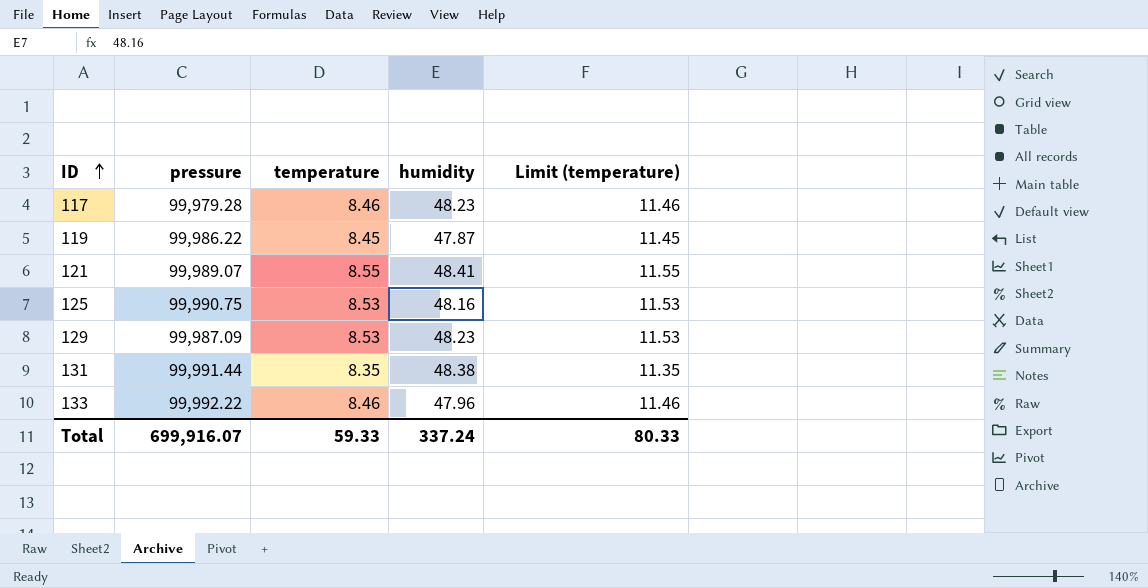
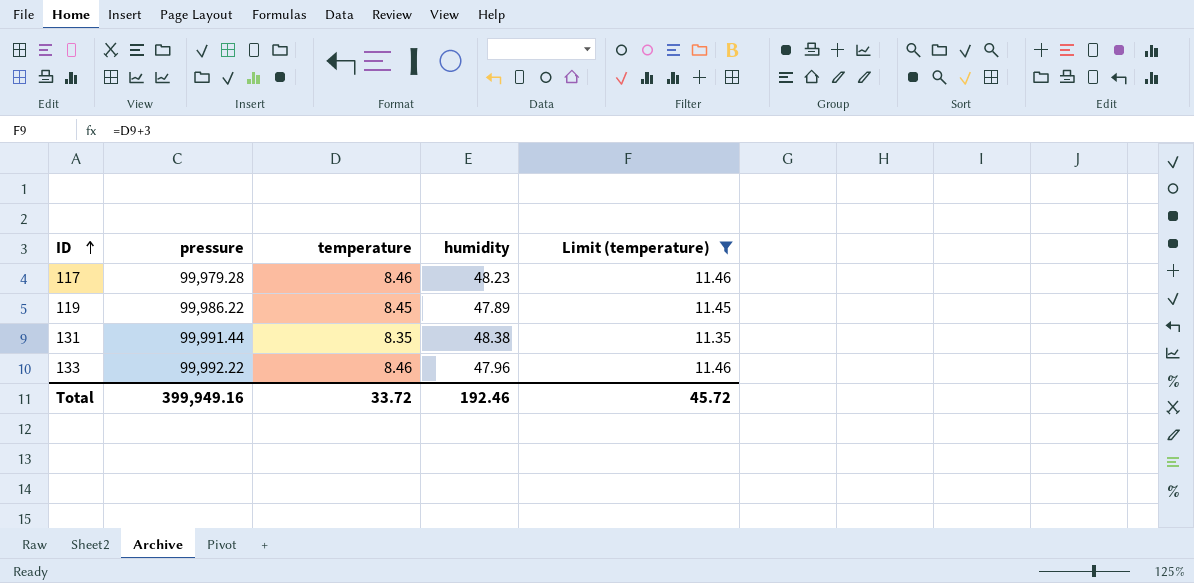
filter: none -> Limit (temperature) <= 11.46
119 | humidity: 47.87 -> 47.89
Total | pressure: 699,916.07 -> 399,949.16
Total | temperature: 59.33 -> 33.72
Total | humidity: 337.24 -> 192.46
Total | Limit (temperature): 80.33 -> 45.72

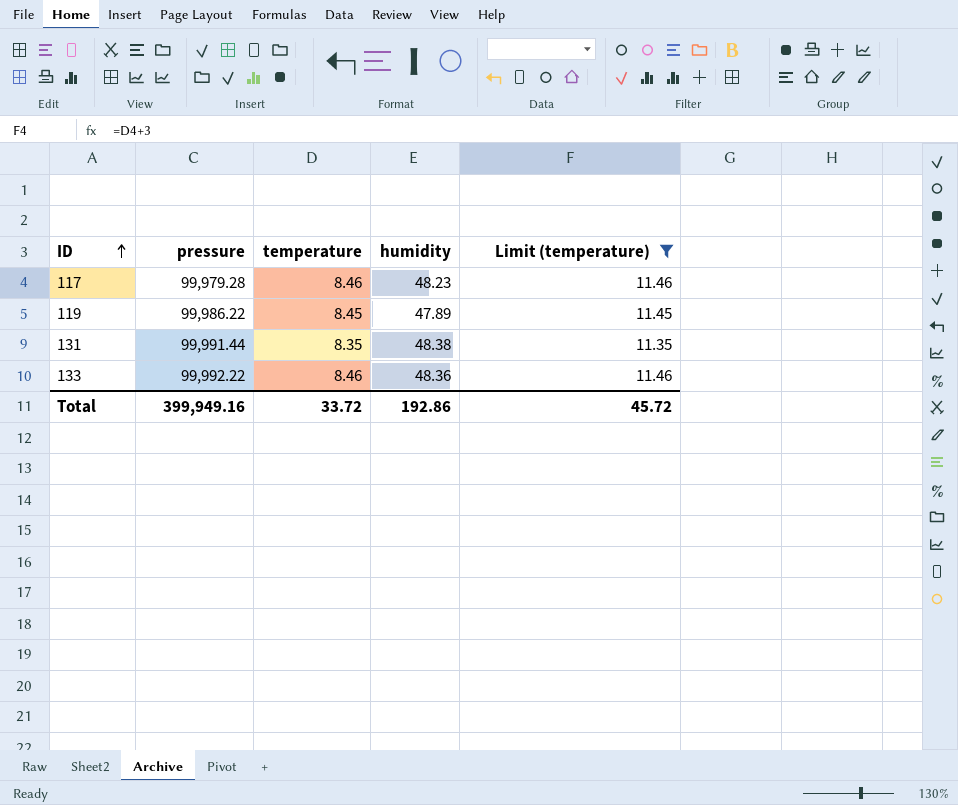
133 | humidity: 47.96 -> 48.36
Total | humidity: 192.46 -> 192.86

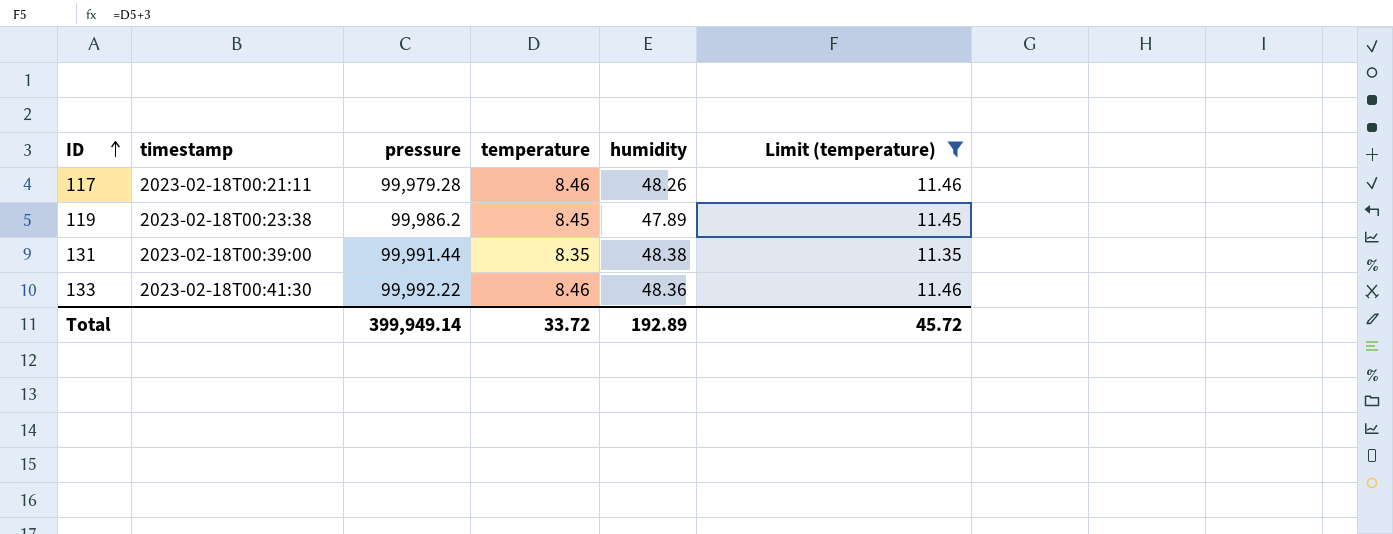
column timestamp | position: none -> 2
117 | humidity: 48.23 -> 48.26
119 | pressure: 99,986.22 -> 99,986.2
Total | pressure: 399,949.16 -> 399,949.14
Total | humidity: 192.86 -> 192.89

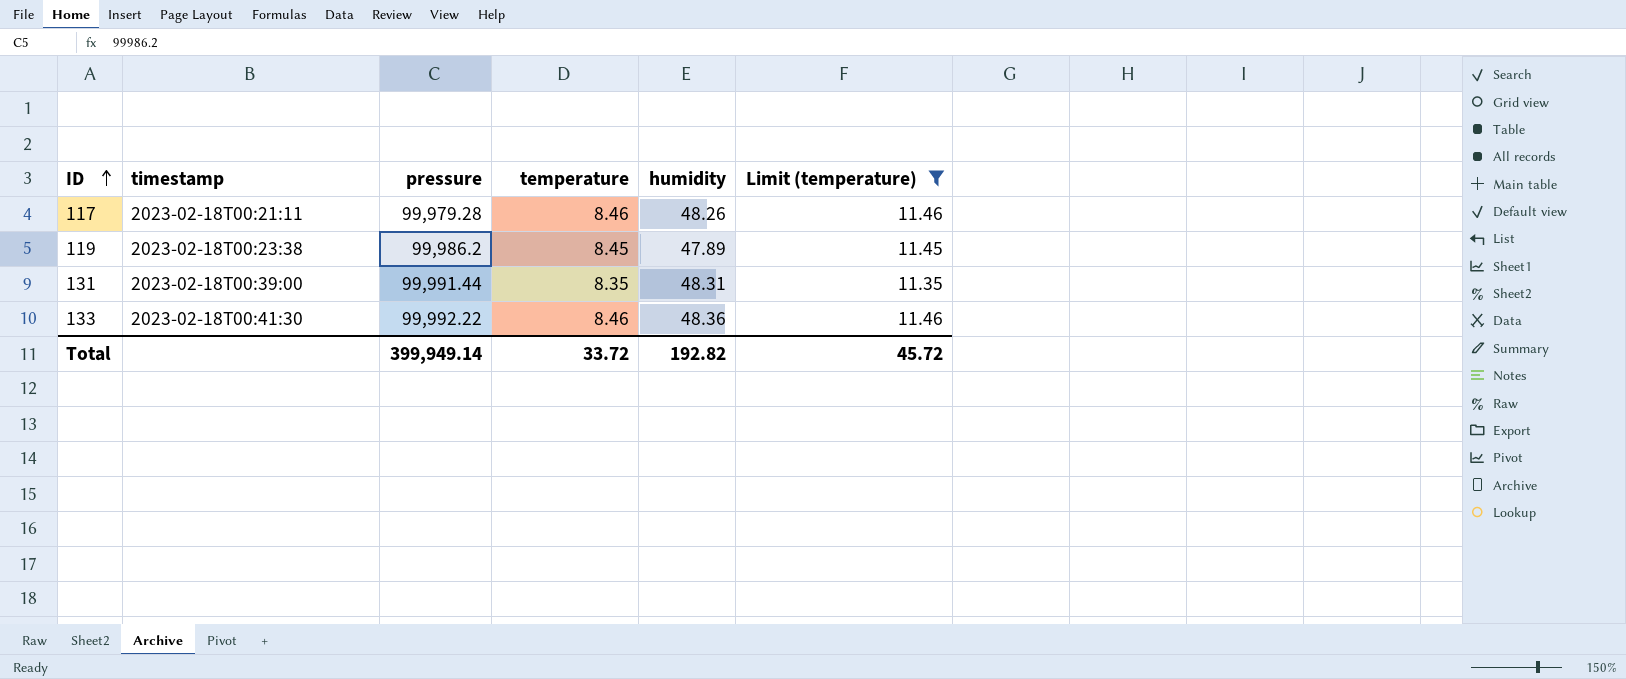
131 | humidity: 48.38 -> 48.31
Total | humidity: 192.89 -> 192.82

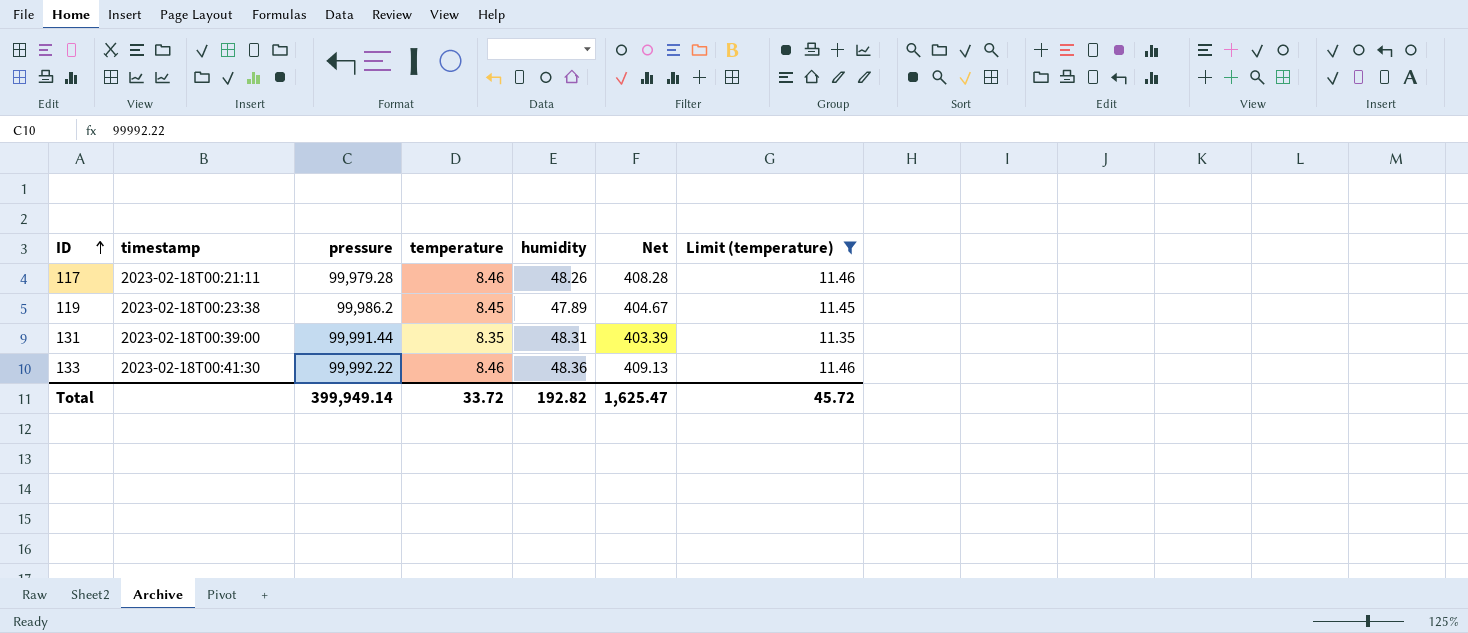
column Net | formula: none -> [temperature] * [humidity]

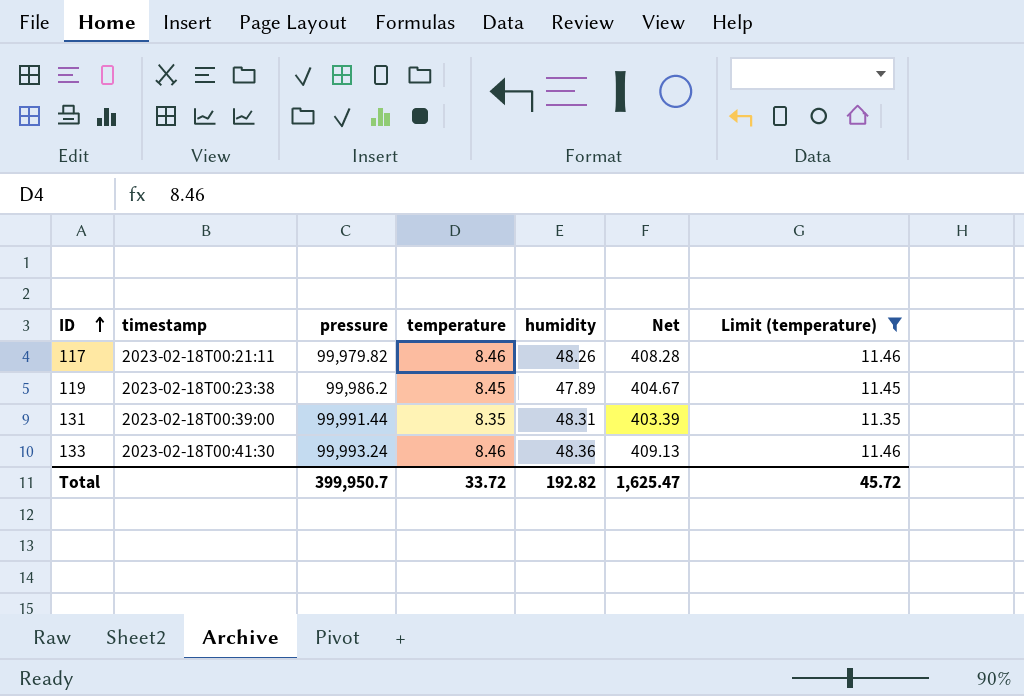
117 | pressure: 99,979.28 -> 99,979.82
133 | pressure: 99,992.22 -> 99,993.24
Total | pressure: 399,949.14 -> 399,950.7

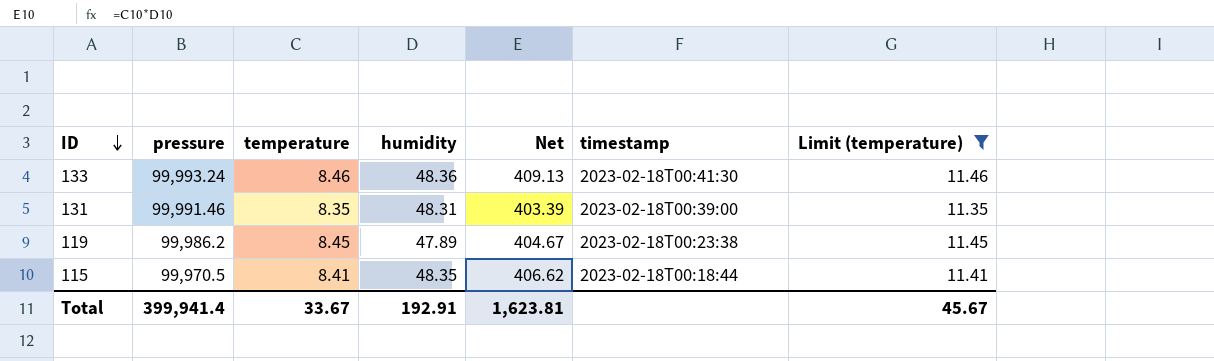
row order: ID ascending -> ID descending
column timestamp | position: 2 -> 6
row 117: 2023-02-18T00:21:11 | 99,979.82 | 8.46 | 48.26 | 408.28 | 11.46 -> none
131 | pressure: 99,991.44 -> 99,991.46
row 115: none -> 99,970.5 | 8.41 | 48.35 | 406.62 | 2023-02-18T00:18:44 | 11.41
Total | pressure: 399,950.7 -> 399,941.4
Total | temperature: 33.72 -> 33.67
Total | humidity: 192.82 -> 192.91
Total | Net: 1,625.47 -> 1,623.81
Total | Limit (temperature): 45.72 -> 45.67

